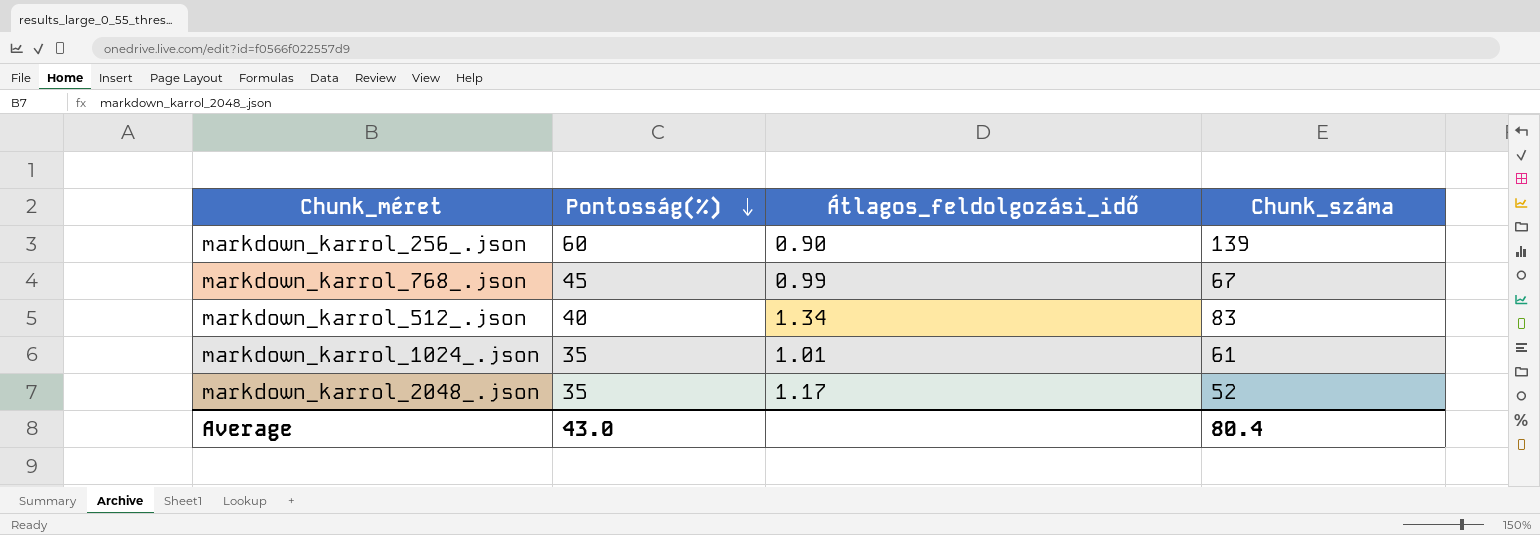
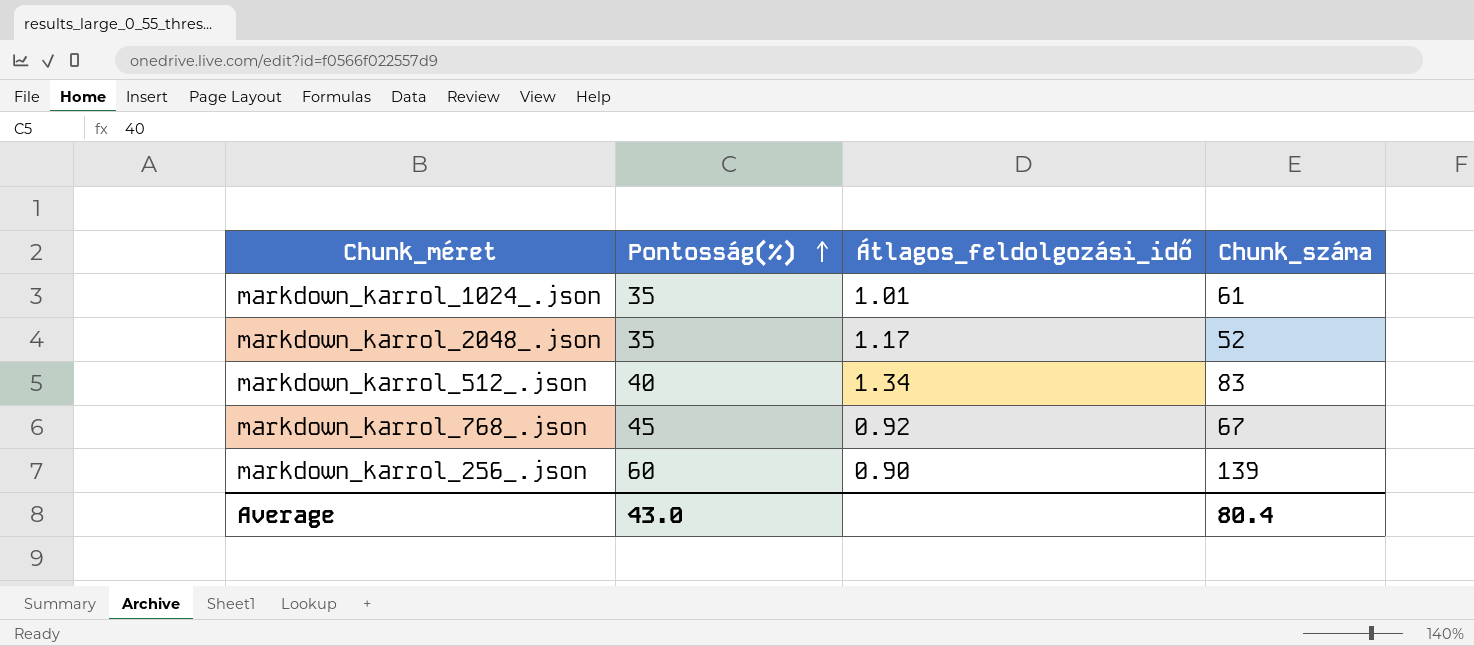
row order: Pontosság(%) descending -> Pontosság(%) ascending
markdown_karrol_768_.json | Átlagos_feldolgozási_idő: 0.99 -> 0.92

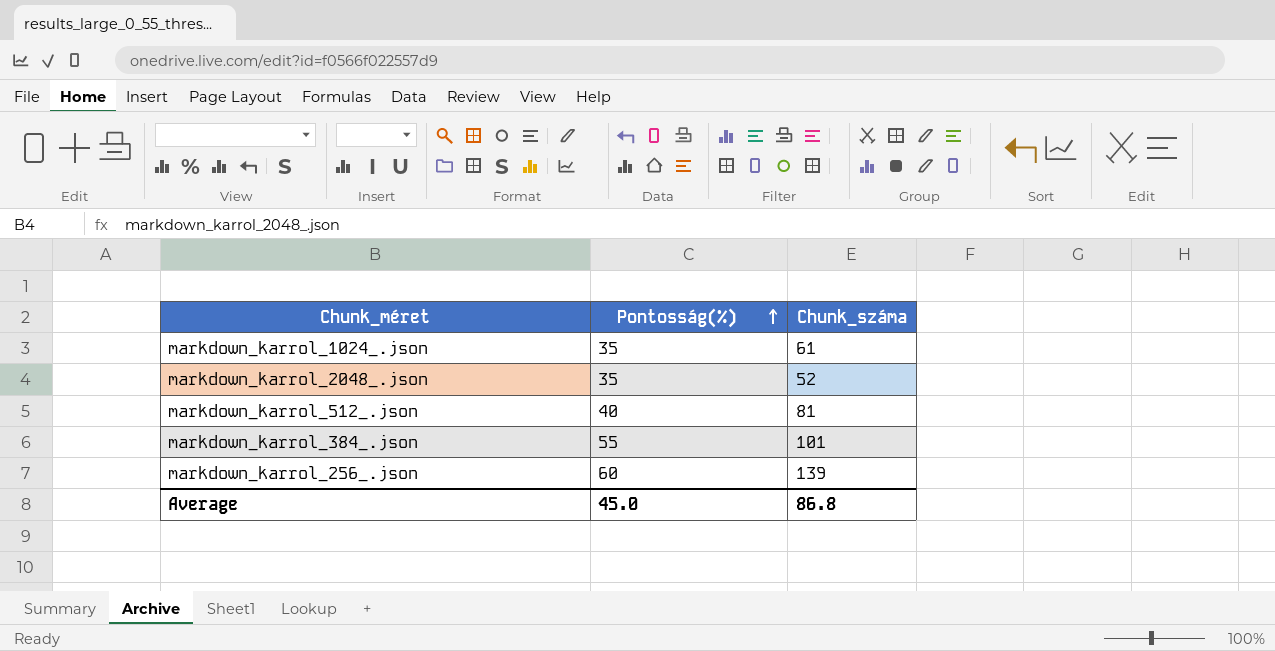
column Átlagos_feldolgozási_idő | position: 3 -> none
row markdown_karrol_768_.json: 45 | 0.92 | 67 -> none
markdown_karrol_512_.json | Chunk_száma: 83 -> 81
row markdown_karrol_384_.json: none -> 55 | 101
Average | Pontosság(%): 43.0 -> 45.0
Average | Chunk_száma: 80.4 -> 86.8

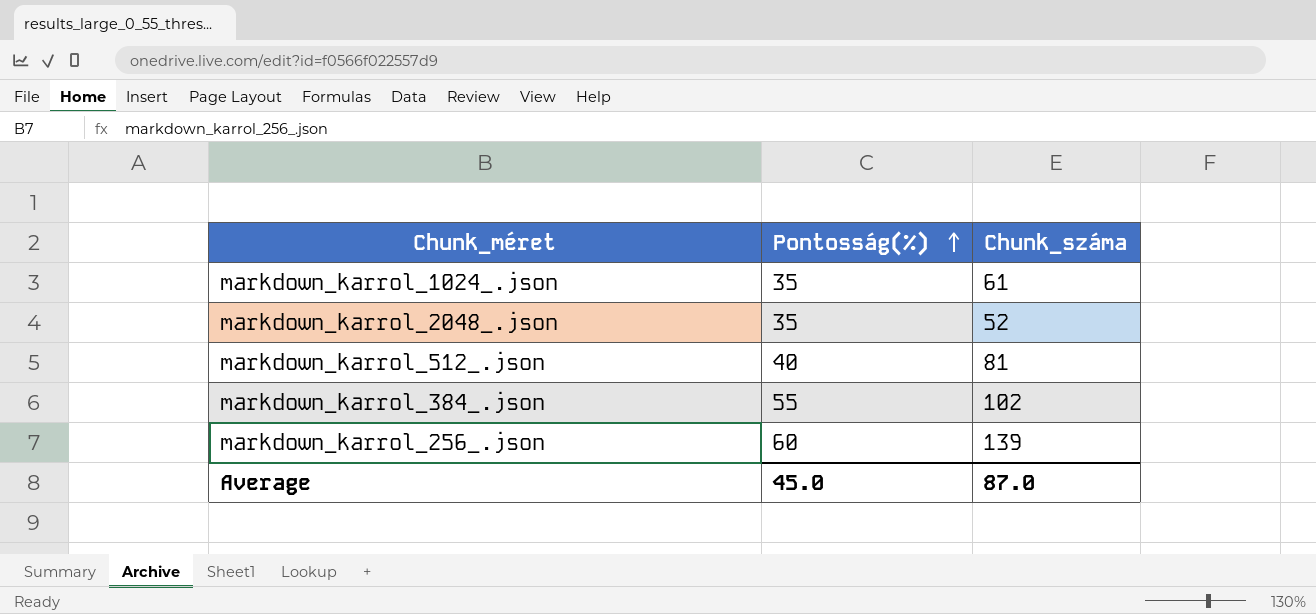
markdown_karrol_384_.json | Chunk_száma: 101 -> 102
Average | Chunk_száma: 86.8 -> 87.0

